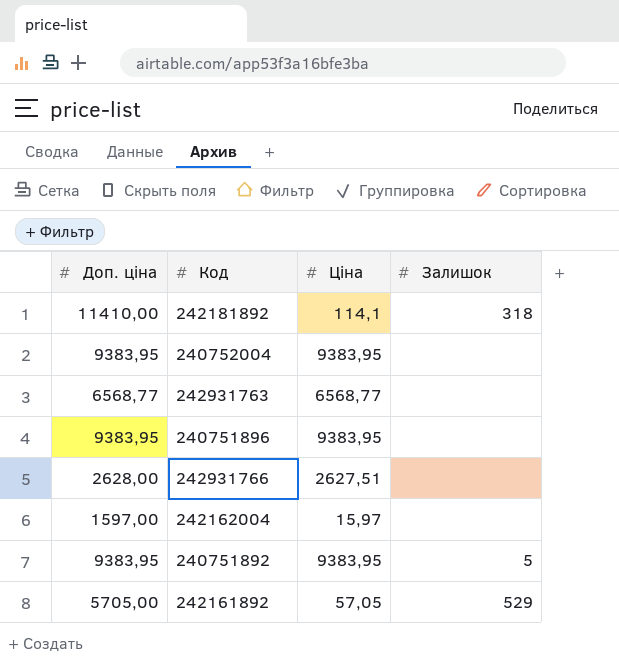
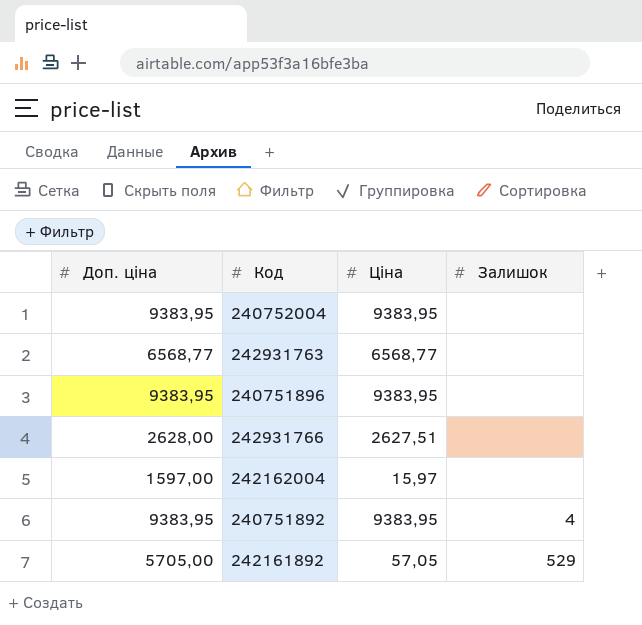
row 242181892: 11410,00 | 114,1 | 318 -> none
240751892 | Залишок: 5 -> 4

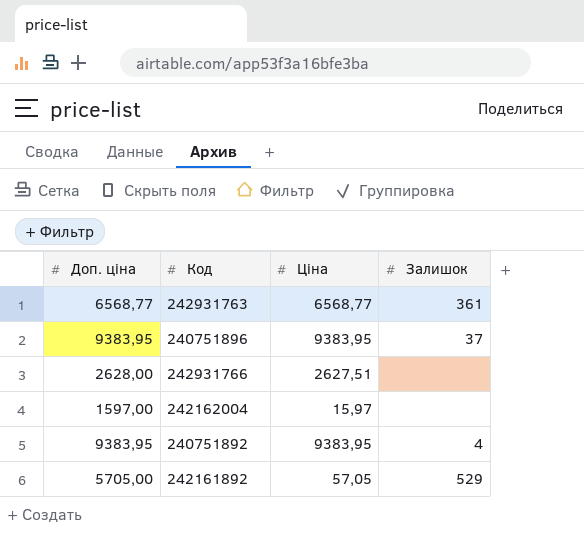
row 240752004: 9383,95 | 9383,95 | none -> none
242931763 | Залишок: none -> 361
240751896 | Залишок: none -> 37

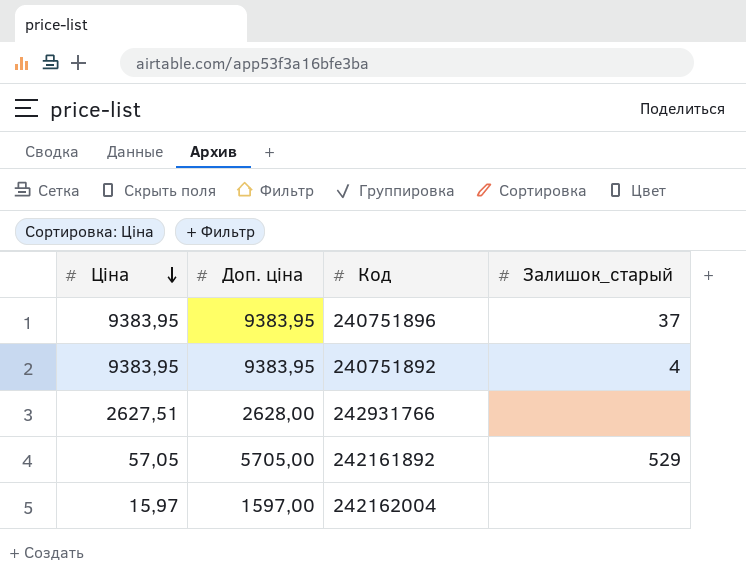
row order: none -> Ціна descending
column Ціна | position: 3 -> 1
column name: Залишок -> Залишок_старый
row 242931763: 6568,77 | 6568,77 | 361 -> none

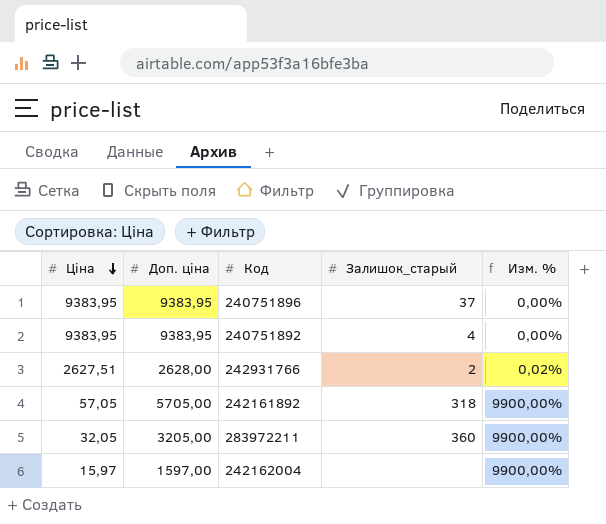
column Изм. % | formula: none -> ([Доп. ціна] - [Ціна]) / [Ціна]
242931766 | Залишок_старый: none -> 2
242161892 | Залишок_старый: 529 -> 318
row 283972211: none -> 32,05 | 3205,00 | 360 | 9900,00%

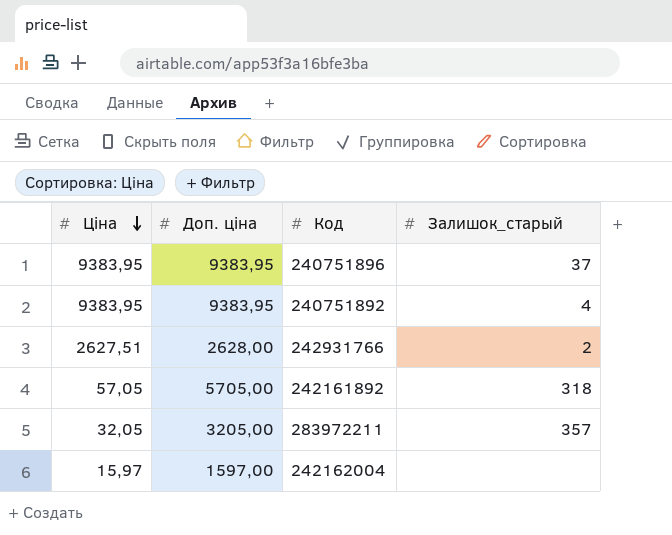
column Изм. % | formula: ([Доп. ціна] - [Ціна]) / [Ціна] -> none
283972211 | Залишок_старый: 360 -> 357

